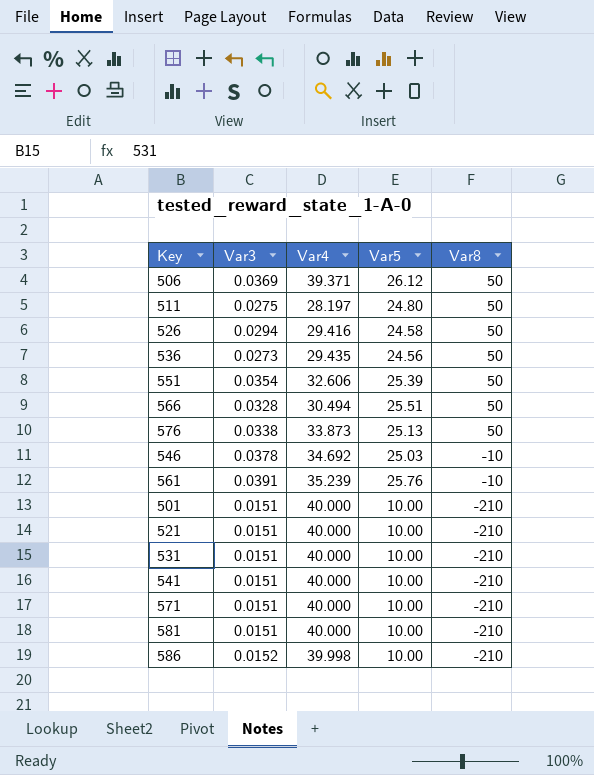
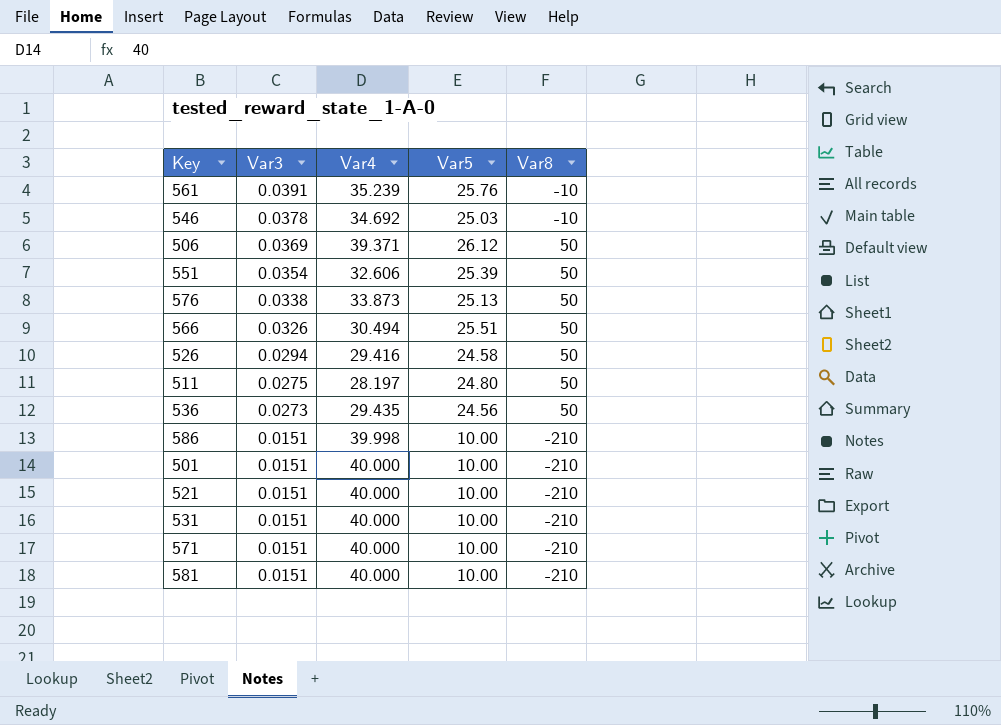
row order: Var8 descending -> Var3 descending
row 541: 0.0151 | 40.000 | 10.00 | -210 -> none
566 | Var3: 0.0328 -> 0.0326
586 | Var3: 0.0152 -> 0.0151

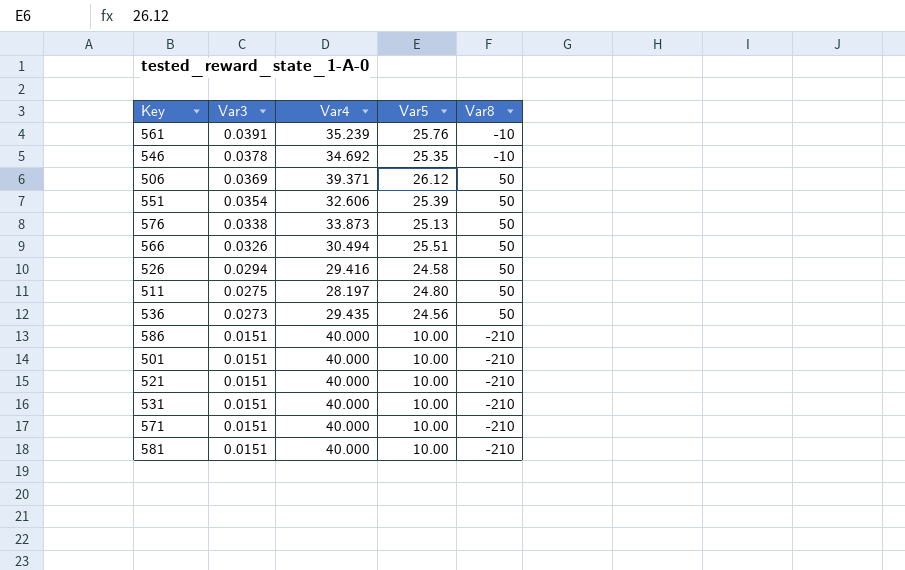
546 | Var5: 25.03 -> 25.35
586 | Var4: 39.998 -> 40.000

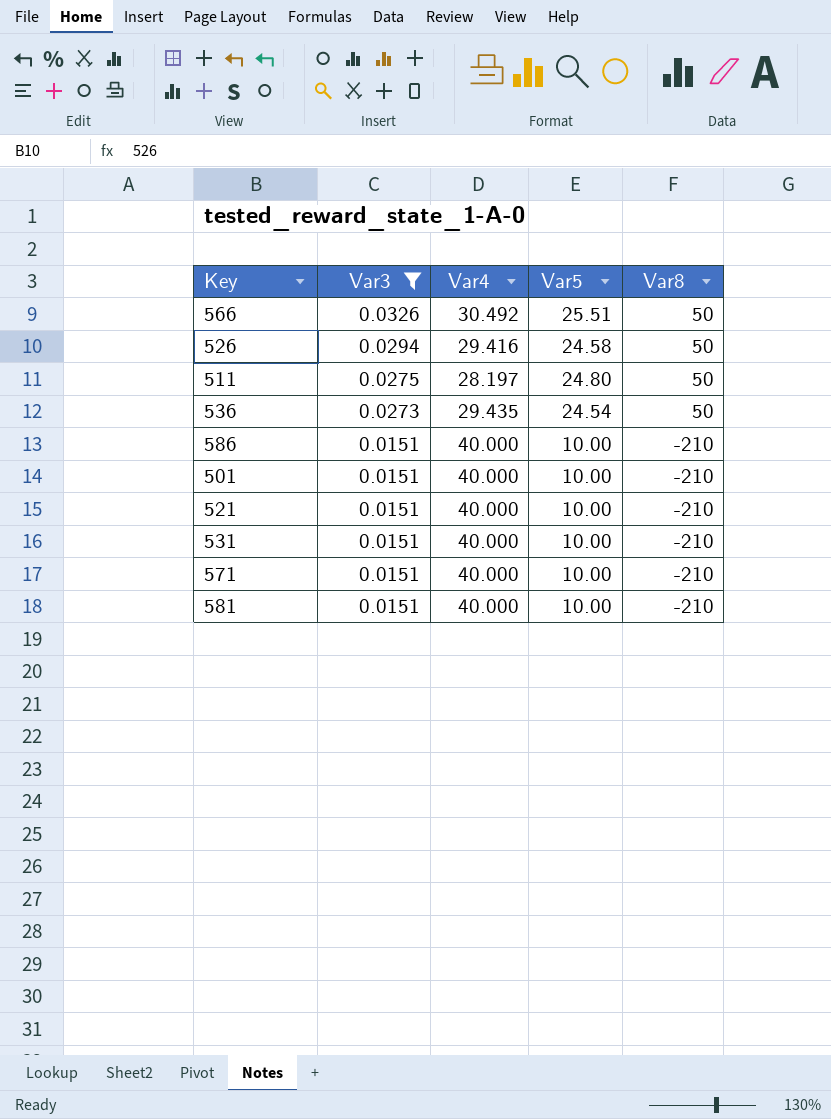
filter: none -> Var3 <= 0.0326
566 | Var4: 30.494 -> 30.492
536 | Var5: 24.56 -> 24.54

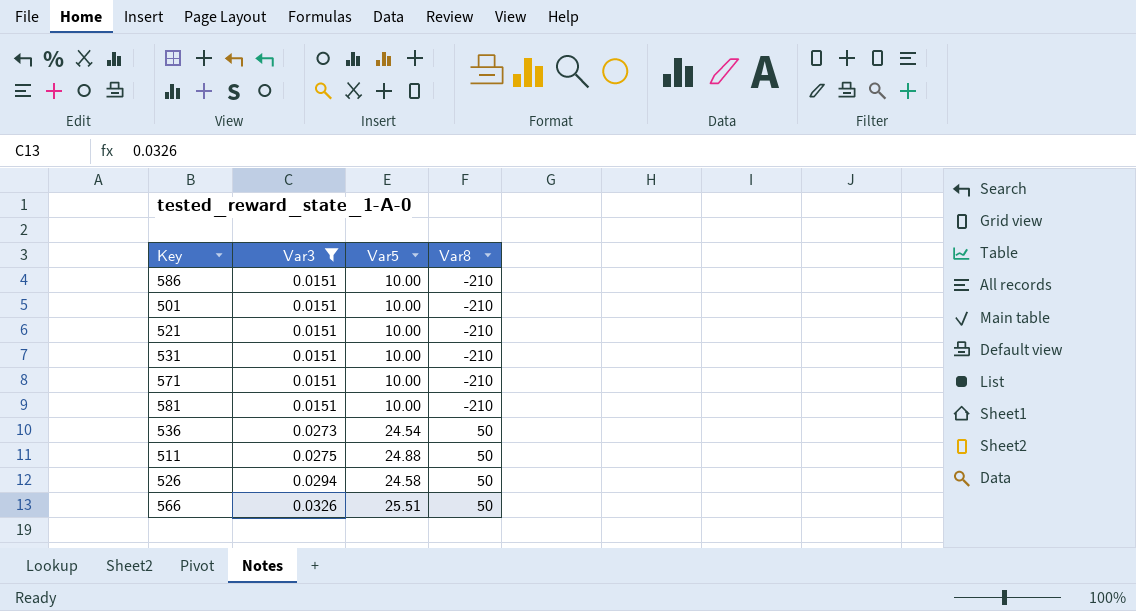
row order: Var3 descending -> Var3 ascending
column Var4 | position: 3 -> none
511 | Var5: 24.80 -> 24.88

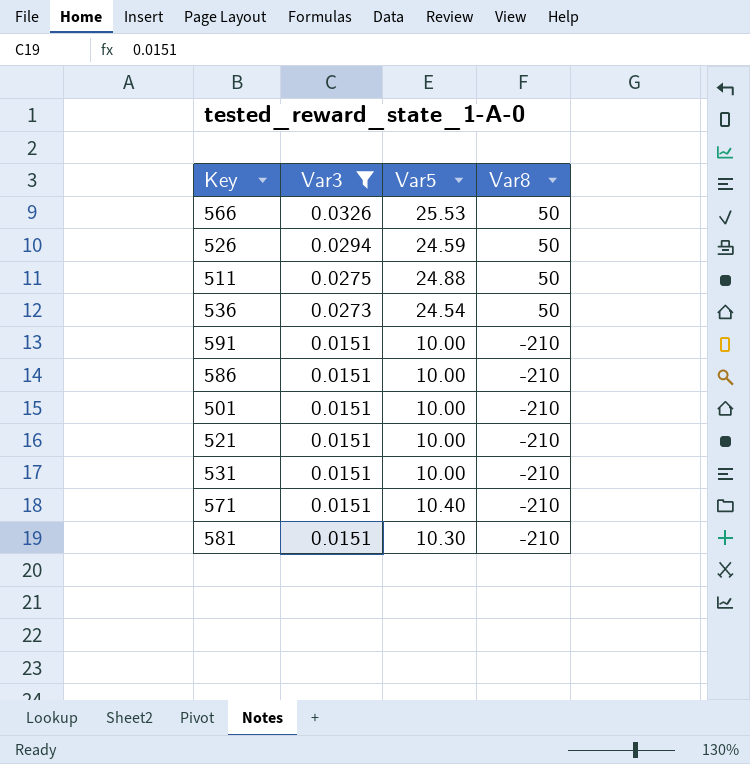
row order: Var3 ascending -> Var3 descending
566 | Var5: 25.51 -> 25.53
526 | Var5: 24.58 -> 24.59
row 591: none -> 0.0151 | 10.00 | -210
571 | Var5: 10.00 -> 10.40
581 | Var5: 10.00 -> 10.30

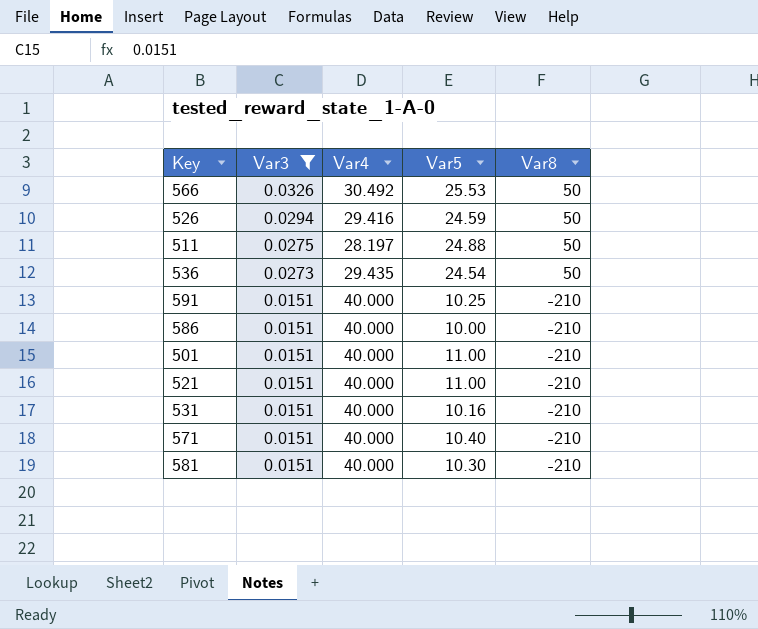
column Var4 | position: none -> 3
591 | Var5: 10.00 -> 10.25
501 | Var5: 10.00 -> 11.00
521 | Var5: 10.00 -> 11.00
531 | Var5: 10.00 -> 10.16

